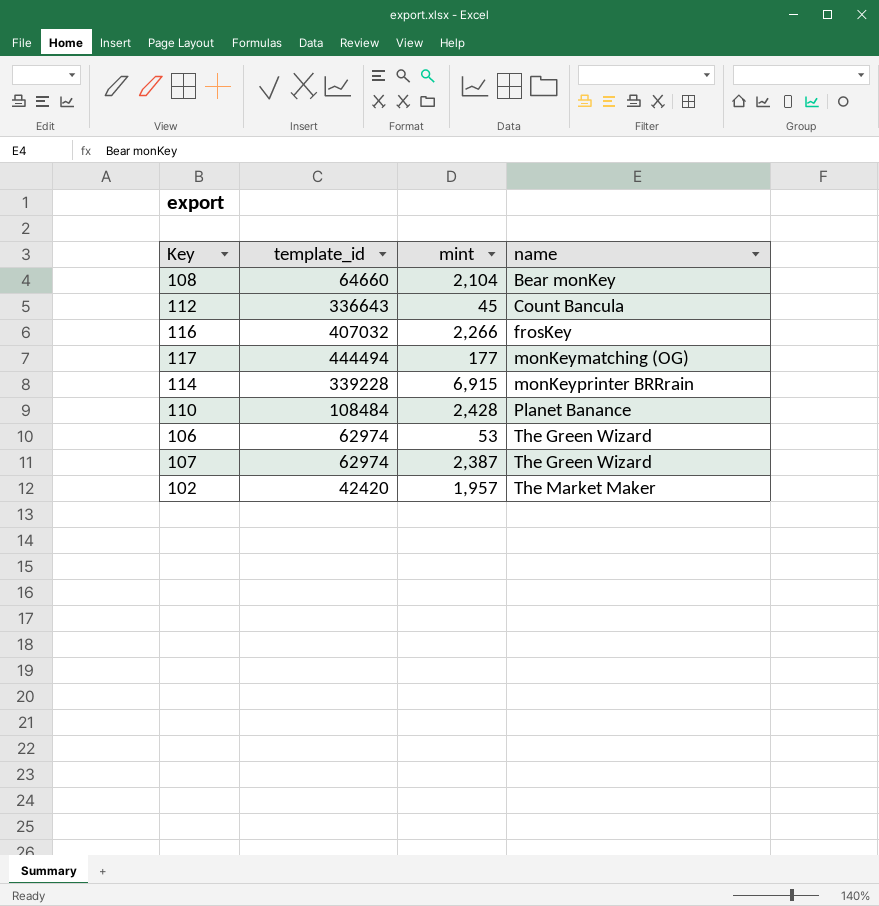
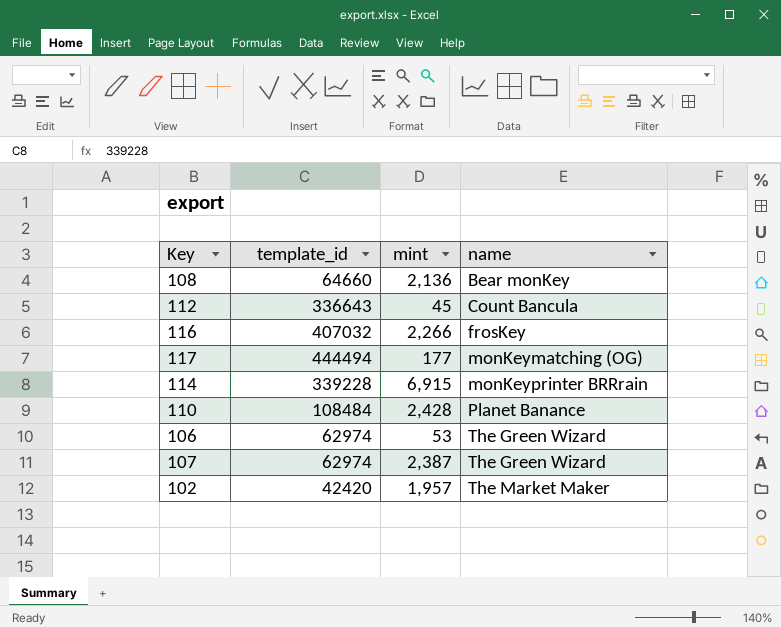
108 | mint: 2,104 -> 2,136

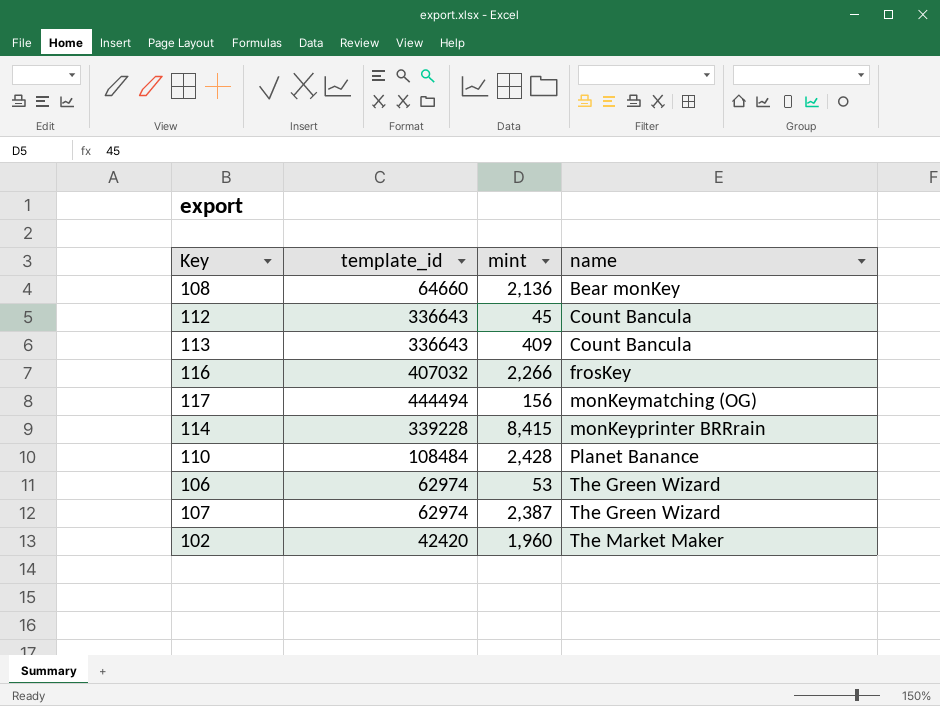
row 113: none -> 336643 | 409 | Count Bancula
117 | mint: 177 -> 156
114 | mint: 6,915 -> 8,415
102 | mint: 1,957 -> 1,960

